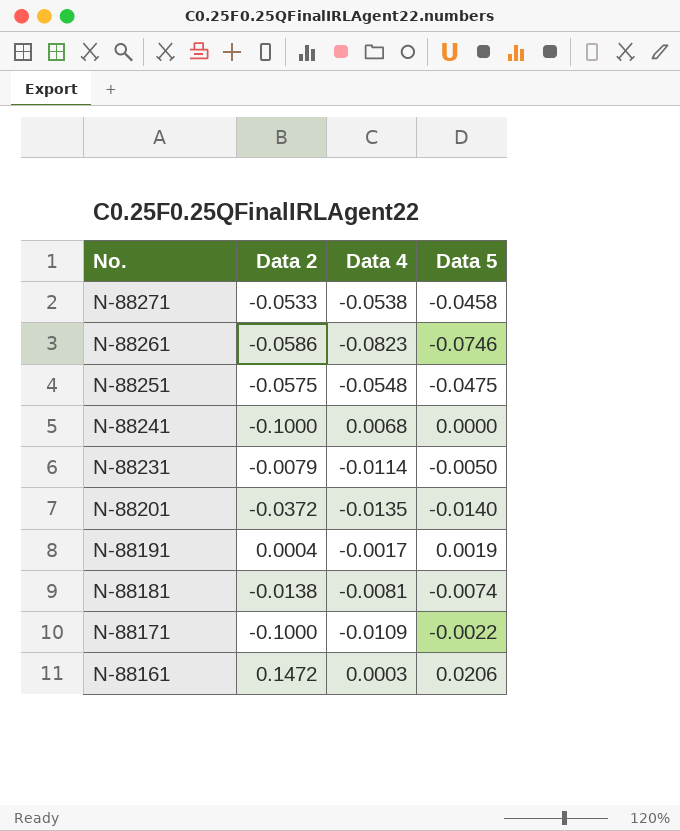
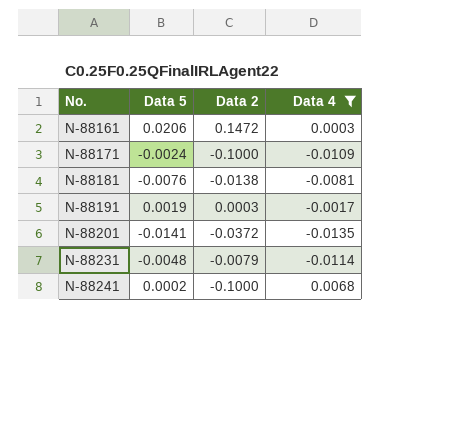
filter: none -> Data 4 >= -0.0135
row order: No. descending -> No. ascending
column Data 5 | position: 4 -> 2
N-88171 | Data 5: -0.0022 -> -0.0024
N-88181 | Data 5: -0.0074 -> -0.0076
N-88191 | Data 2: 0.0004 -> 0.0003
N-88201 | Data 5: -0.0140 -> -0.0141
N-88231 | Data 5: -0.0050 -> -0.0048
N-88241 | Data 5: 0.0000 -> 0.0002

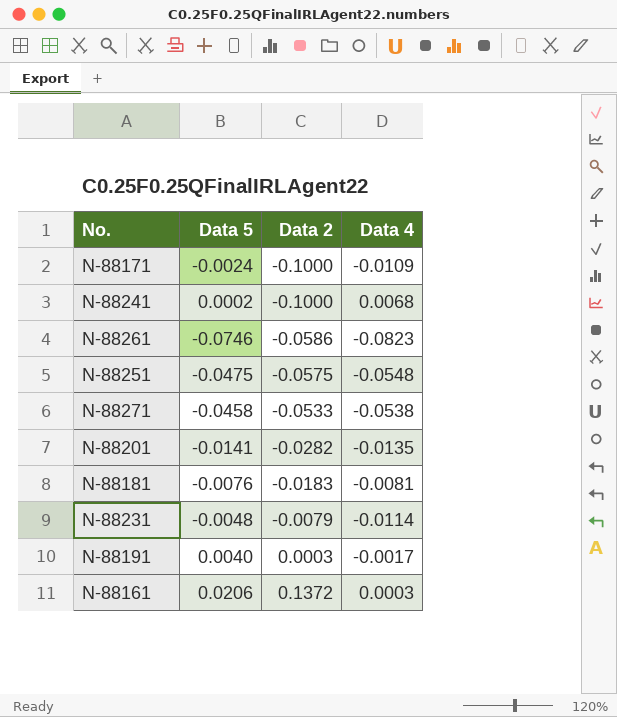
filter: Data 4 >= -0.0135 -> none
row order: No. ascending -> Data 2 ascending
N-88201 | Data 2: -0.0372 -> -0.0282
N-88181 | Data 2: -0.0138 -> -0.0183
N-88191 | Data 5: 0.0019 -> 0.0040
N-88161 | Data 2: 0.1472 -> 0.1372

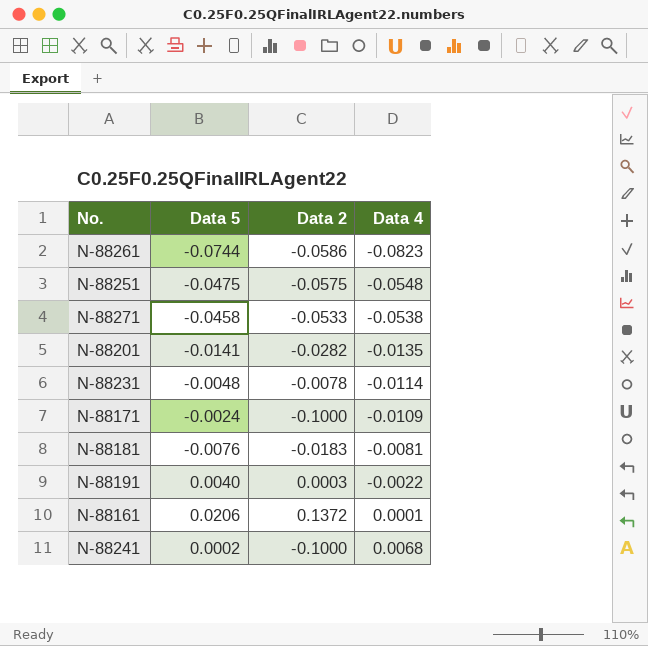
row order: Data 2 ascending -> Data 4 ascending
N-88261 | Data 5: -0.0746 -> -0.0744
N-88231 | Data 2: -0.0079 -> -0.0078
N-88191 | Data 4: -0.0017 -> -0.0022
N-88161 | Data 4: 0.0003 -> 0.0001

